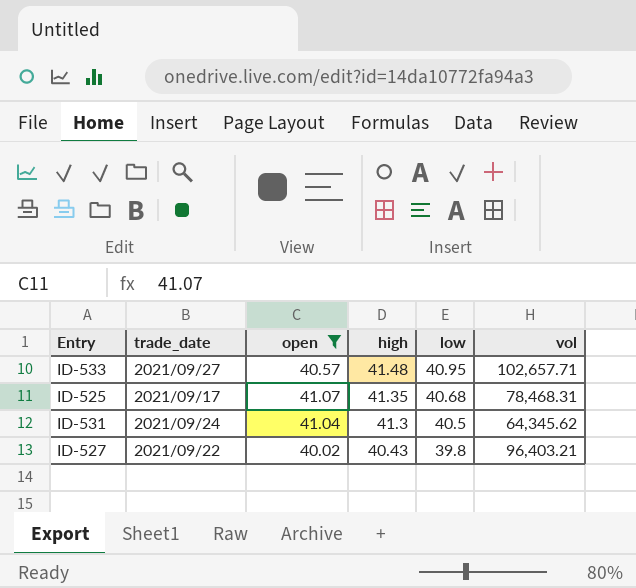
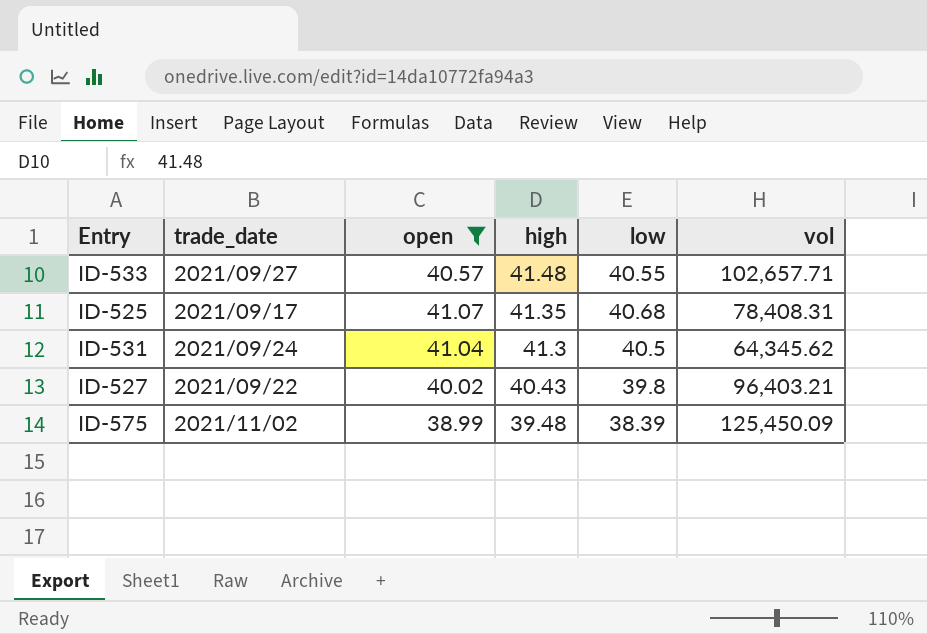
ID-533 | low: 40.95 -> 40.55
ID-525 | vol: 78,468.31 -> 78,408.31
row ID-575: none -> 2021/11/02 | 38.99 | 39.48 | 38.39 | 125,450.09

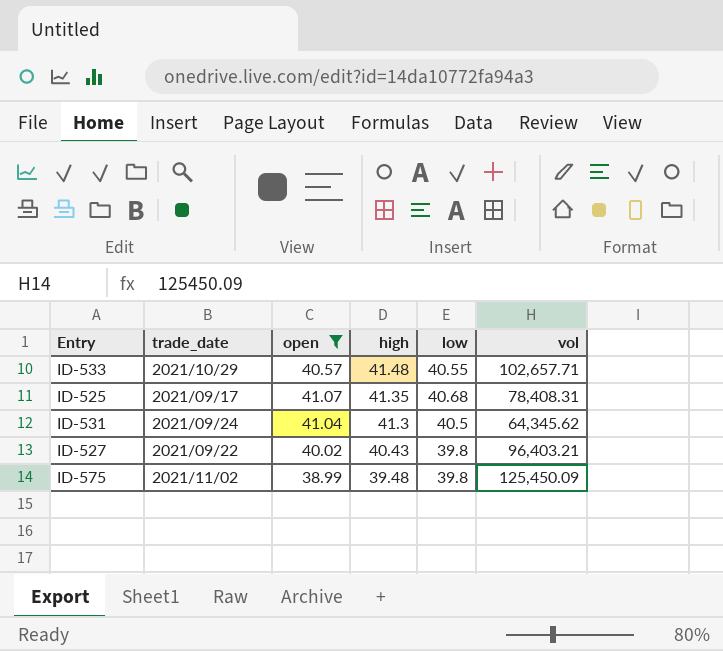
ID-533 | trade_date: 2021/09/27 -> 2021/10/29
ID-575 | low: 38.39 -> 39.8

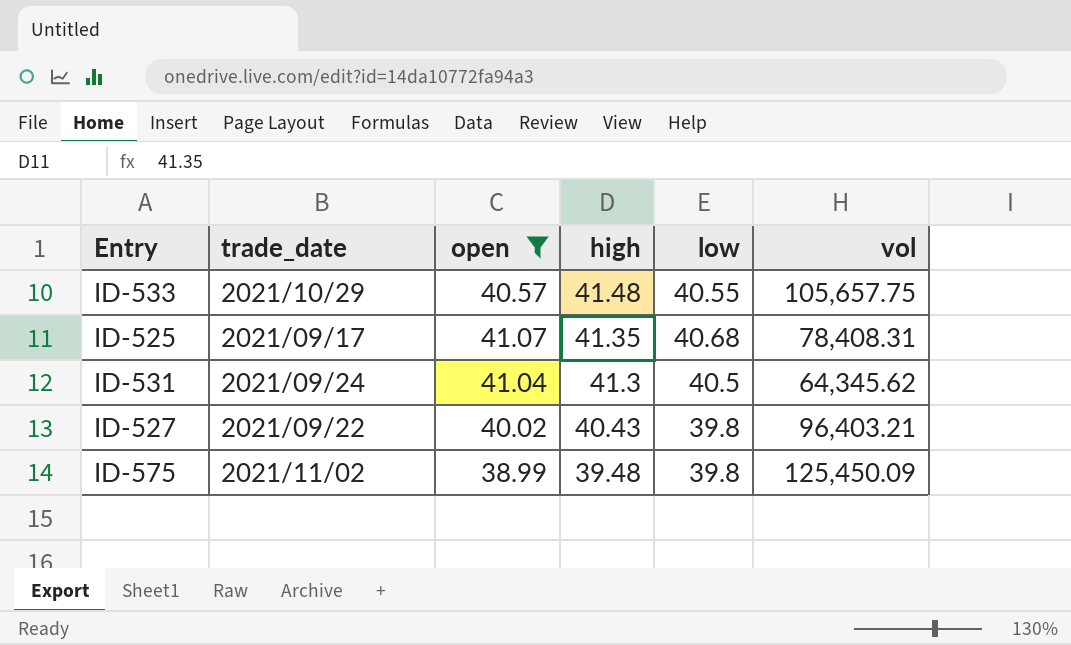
ID-533 | vol: 102,657.71 -> 105,657.75

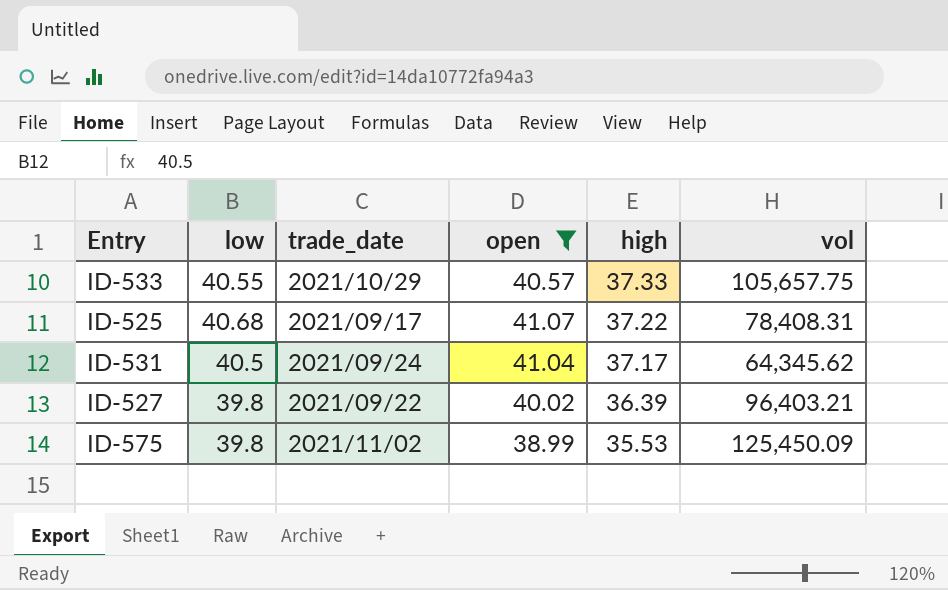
column low | position: 5 -> 2
ID-533 | high: 41.48 -> 37.33
ID-525 | high: 41.35 -> 37.22
ID-531 | high: 41.3 -> 37.17
ID-527 | high: 40.43 -> 36.39
ID-575 | high: 39.48 -> 35.53

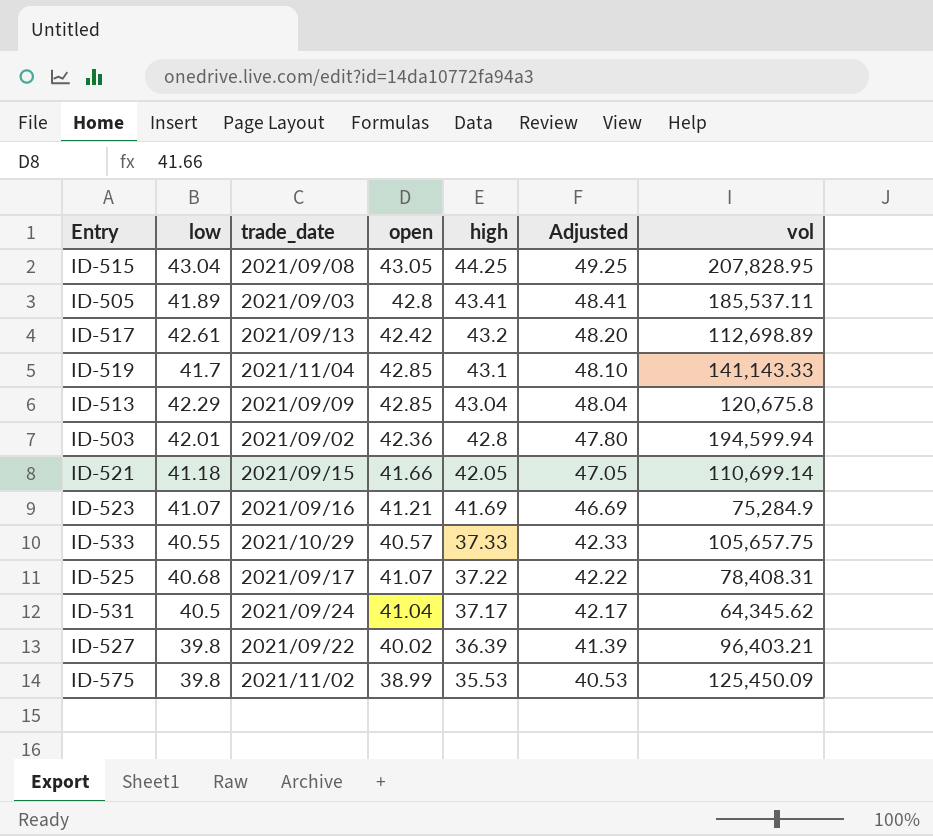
filter: open <= 41.07 -> none
column Adjusted | formula: none -> [high] + 5

